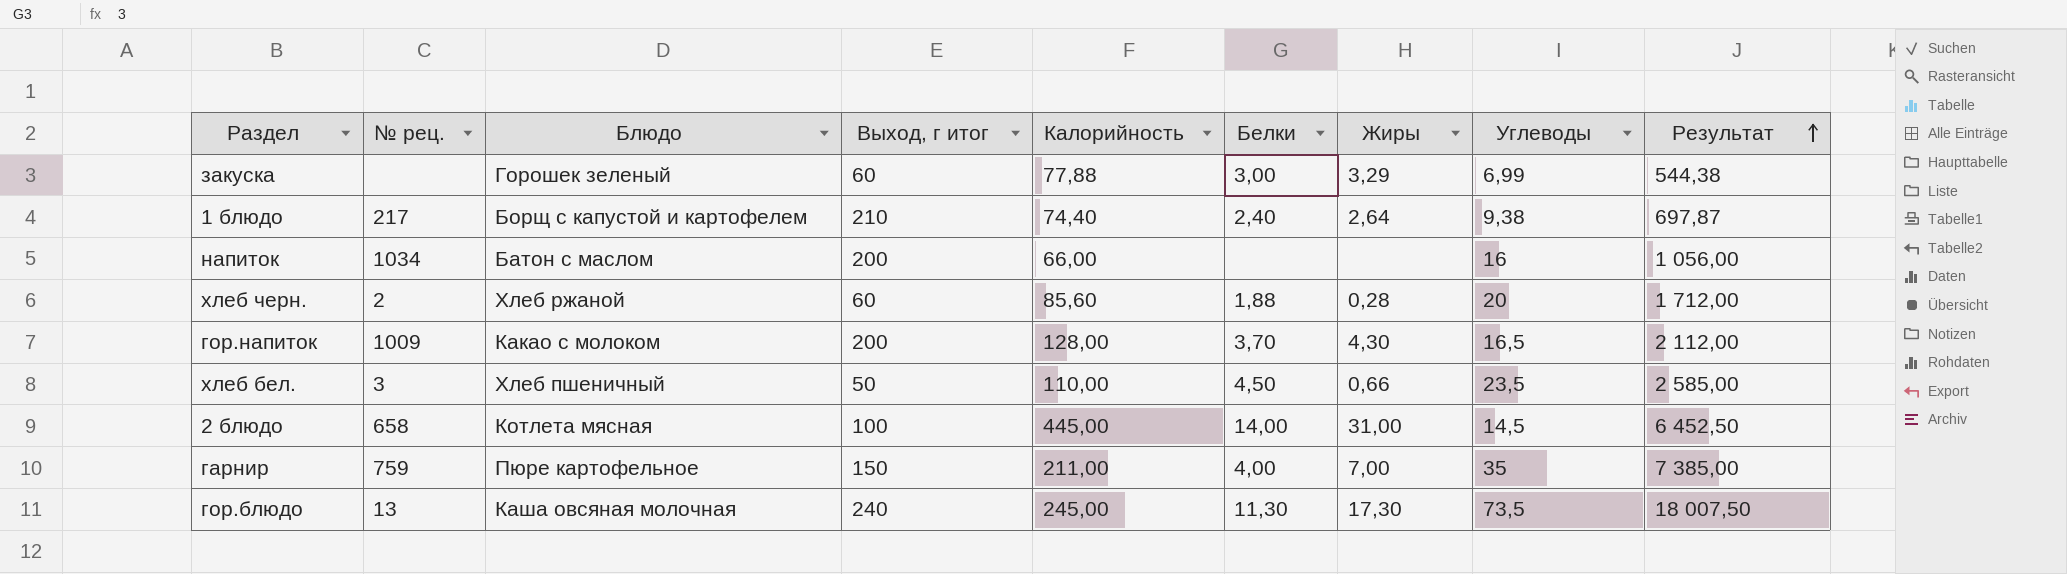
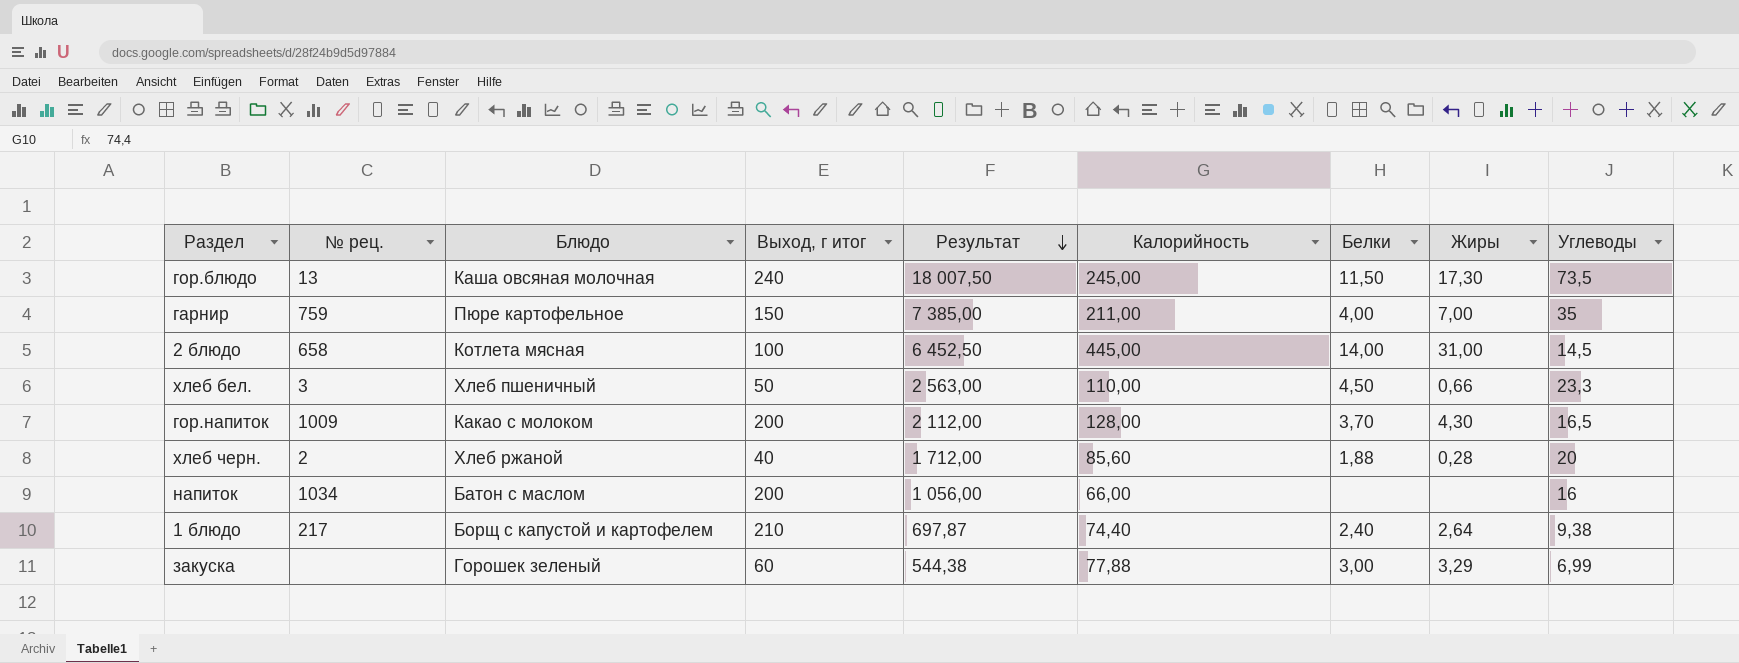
row order: Результат ascending -> Результат descending
column Результат | position: 9 -> 5
гор.блюдо | Белки: 11,30 -> 11,50
хлеб бел. | Результат: 2 585,00 -> 2 563,00
хлеб бел. | Углеводы: 23,5 -> 23,3
хлеб черн. | Выход, г итог: 60 -> 40

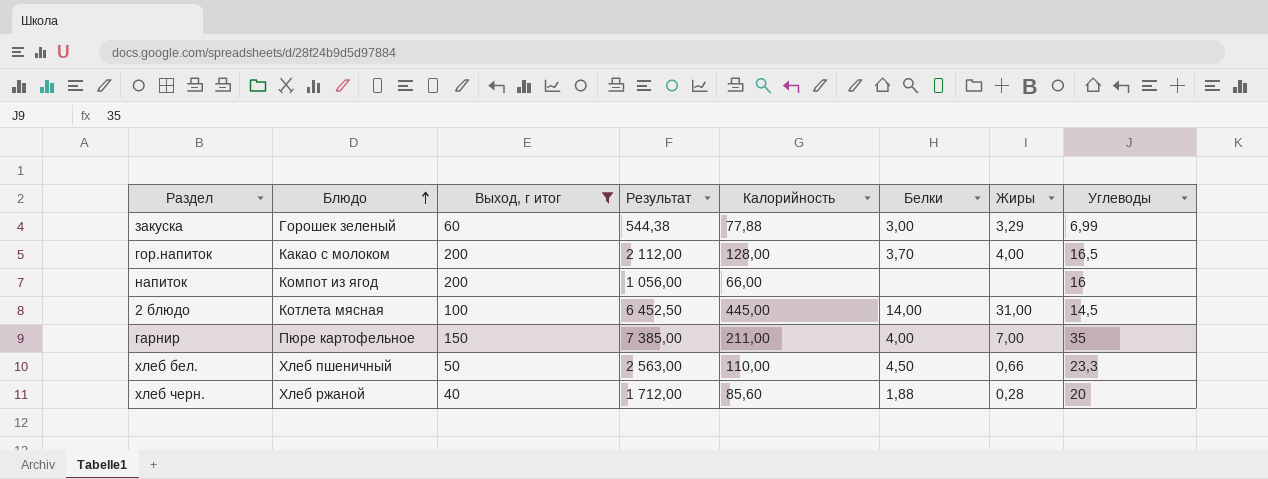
filter: none -> Выход, г итог <= 200
row order: Результат descending -> Блюдо ascending
column № рец. | position: 2 -> none
гор.напиток | Жиры: 4,30 -> 4,00
напиток | Блюдо: Батон с маслом -> Компот из ягод

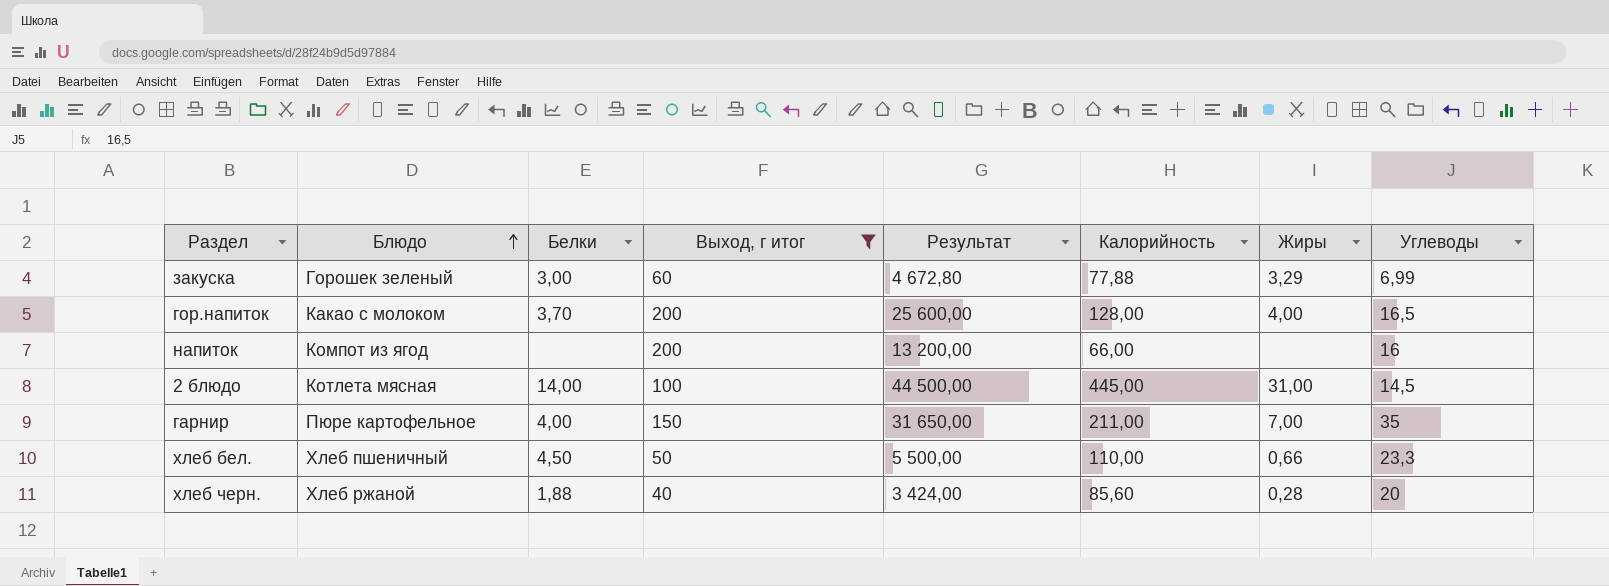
column Белки | position: 6 -> 3
column Результат | formula: [Калорийность] * [Углеводы] -> [Выход, г итог] * [Калорийность]

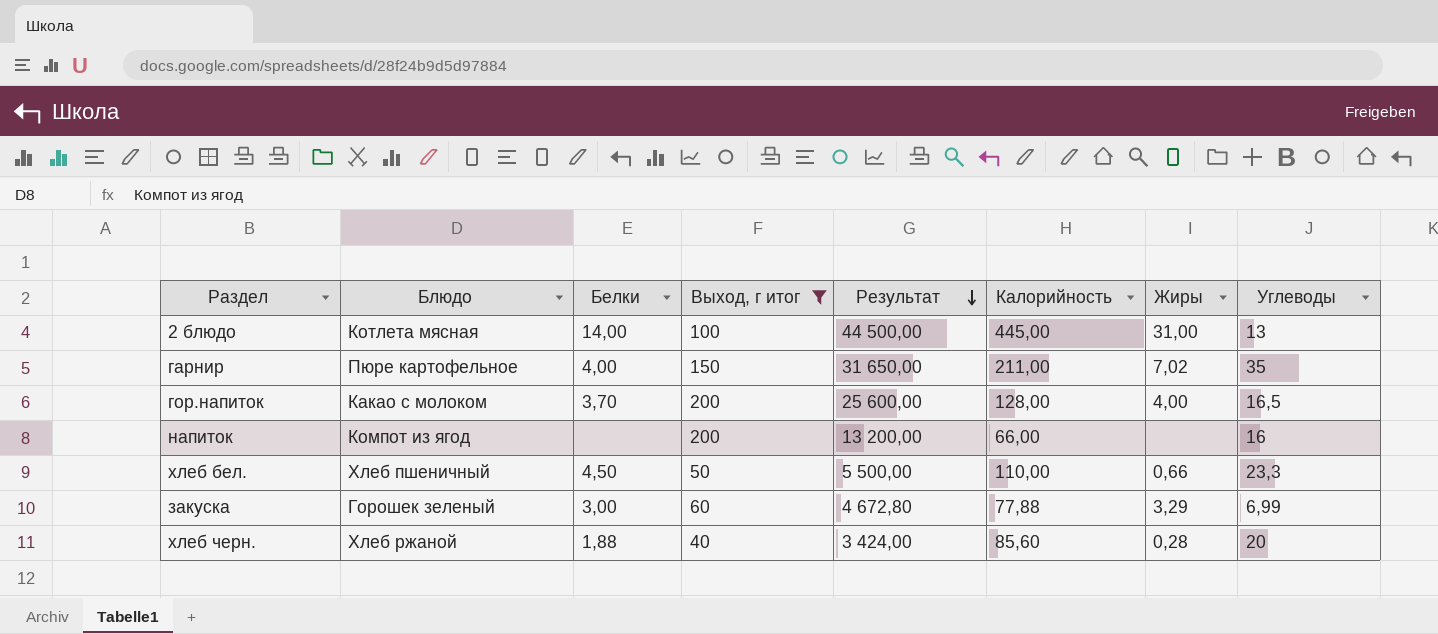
row order: Блюдо ascending -> Результат descending
2 блюдо | Углеводы: 14,5 -> 13
гарнир | Жиры: 7,00 -> 7,02

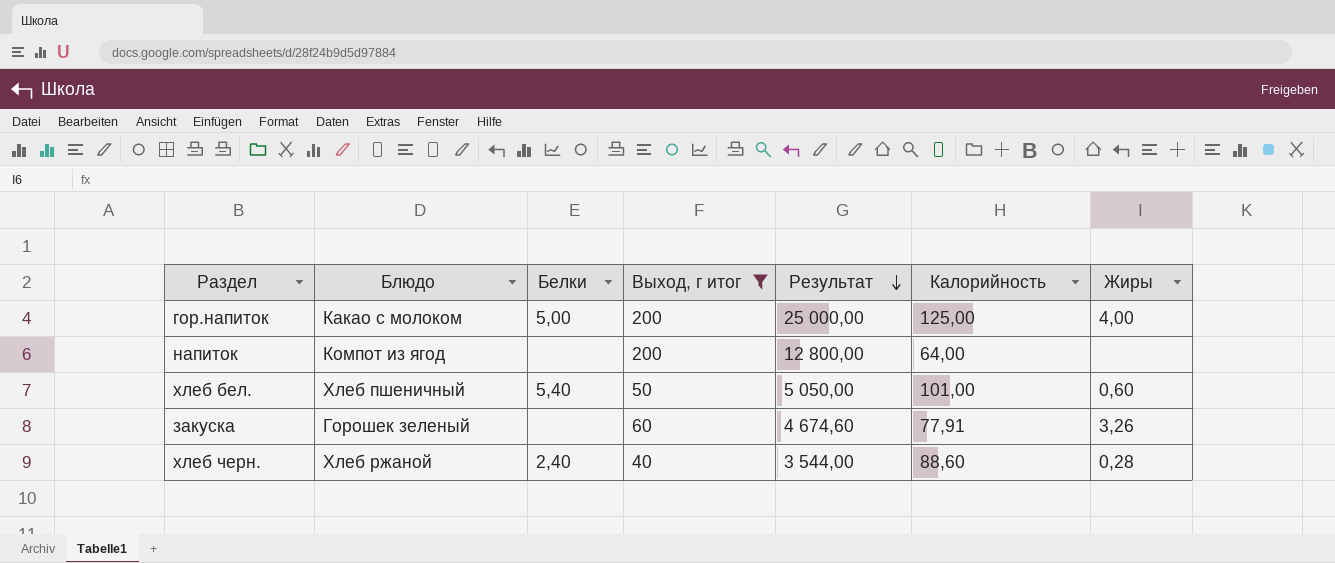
column Углеводы | position: 8 -> none
row 2 блюдо: Котлета мясная | 14,00 | 100 | 44 500,00 | 445,00 | 31,00 | 13 -> none
row гарнир: Пюре картофельное | 4,00 | 150 | 31 650,00 | 211,00 | 7,02 | 35 -> none
гор.напиток | Белки: 3,70 -> 5,00
гор.напиток | Результат: 25 600,00 -> 25 000,00
гор.напиток | Калорийность: 128,00 -> 125,00
напиток | Результат: 13 200,00 -> 12 800,00
напиток | Калорийность: 66,00 -> 64,00
хлеб бел. | Белки: 4,50 -> 5,40
хлеб бел. | Результат: 5 500,00 -> 5 050,00
хлеб бел. | Калорийность: 110,00 -> 101,00
хлеб бел. | Жиры: 0,66 -> 0,60
закуска | Белки: 3,00 -> none
закуска | Результат: 4 672,80 -> 4 674,60
закуска | Калорийность: 77,88 -> 77,91
закуска | Жиры: 3,29 -> 3,26
хлеб черн. | Белки: 1,88 -> 2,40
хлеб черн. | Результат: 3 424,00 -> 3 544,00
хлеб черн. | Калорийность: 85,60 -> 88,60

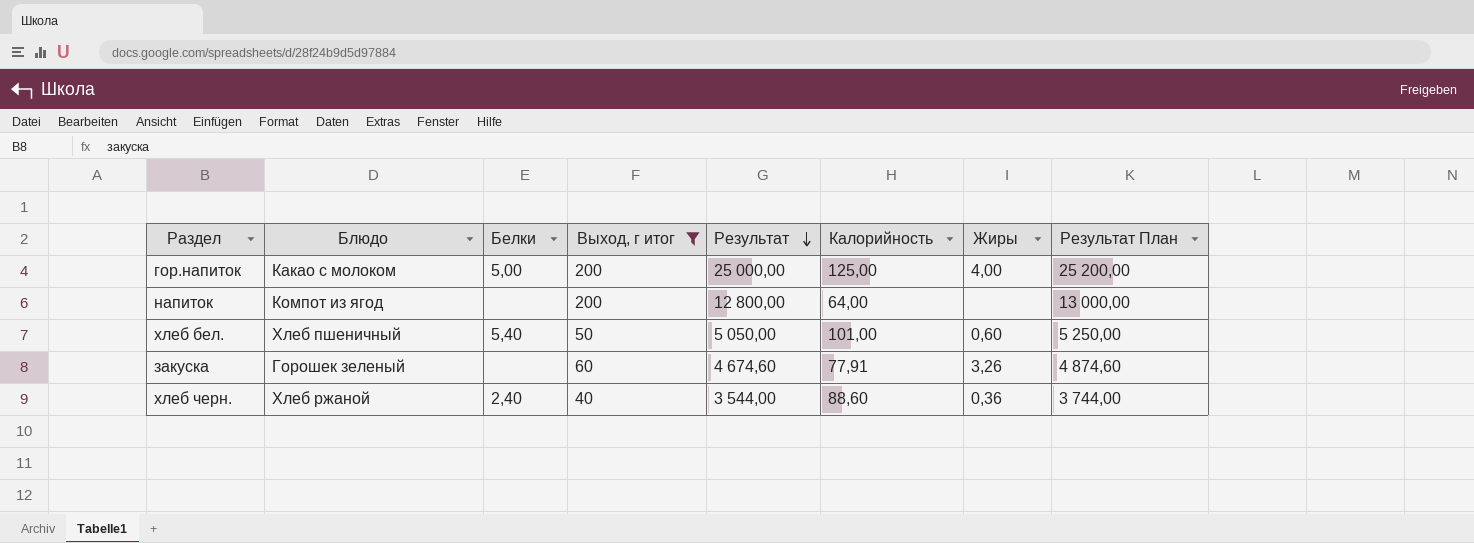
column Результат План | formula: none -> [Результат] + 200
хлеб черн. | Жиры: 0,28 -> 0,36

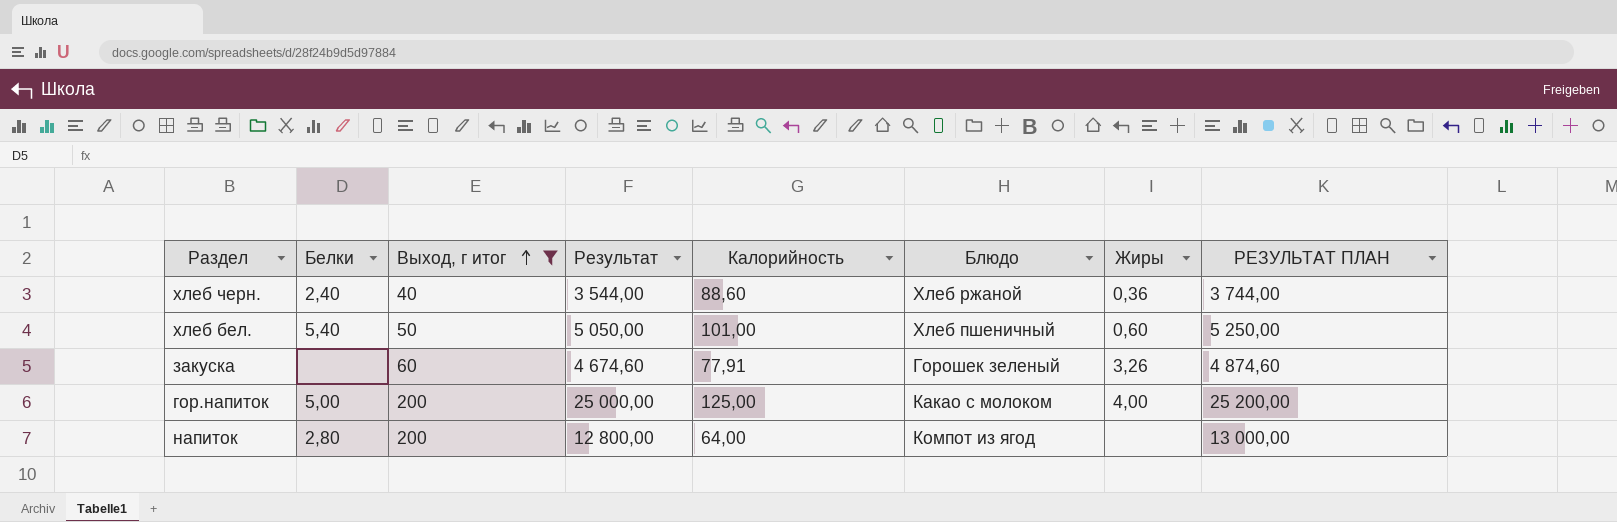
row order: Результат descending -> Выход, г итог ascending
column Блюдо | position: 2 -> 6
column name: Результат План -> РЕЗУЛЬТАТ ПЛАН
напиток | Белки: none -> 2,80

